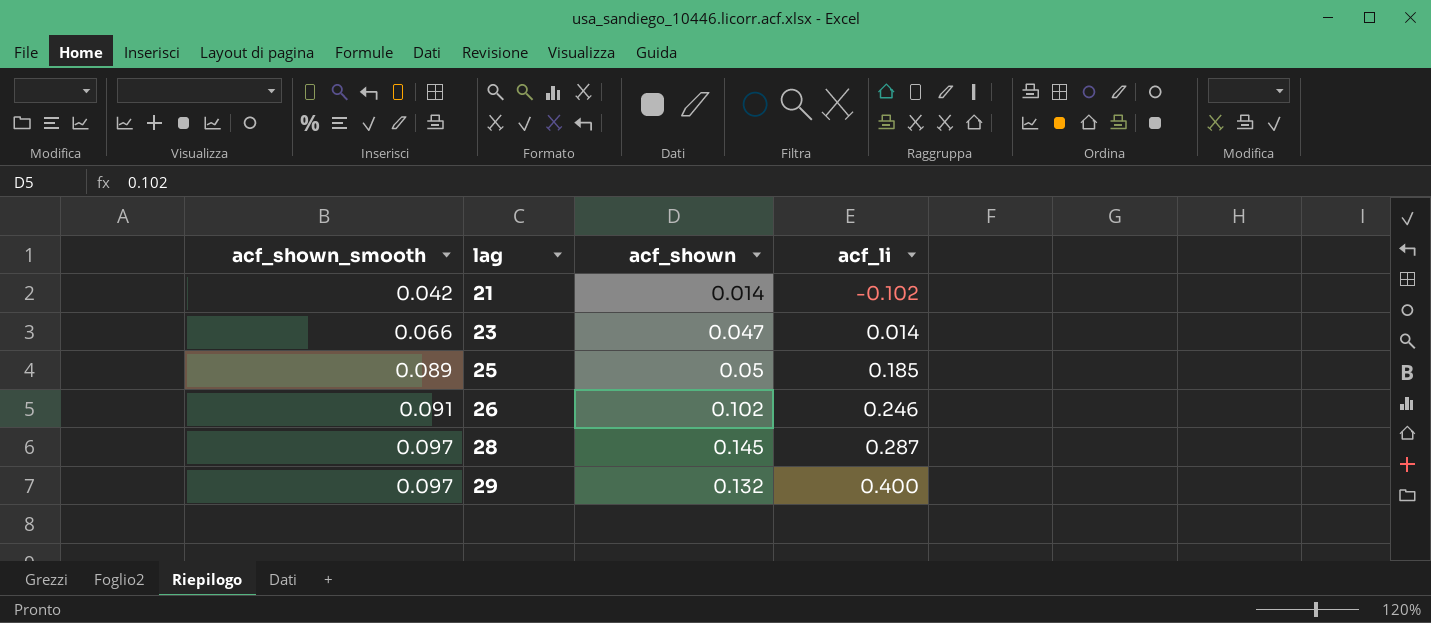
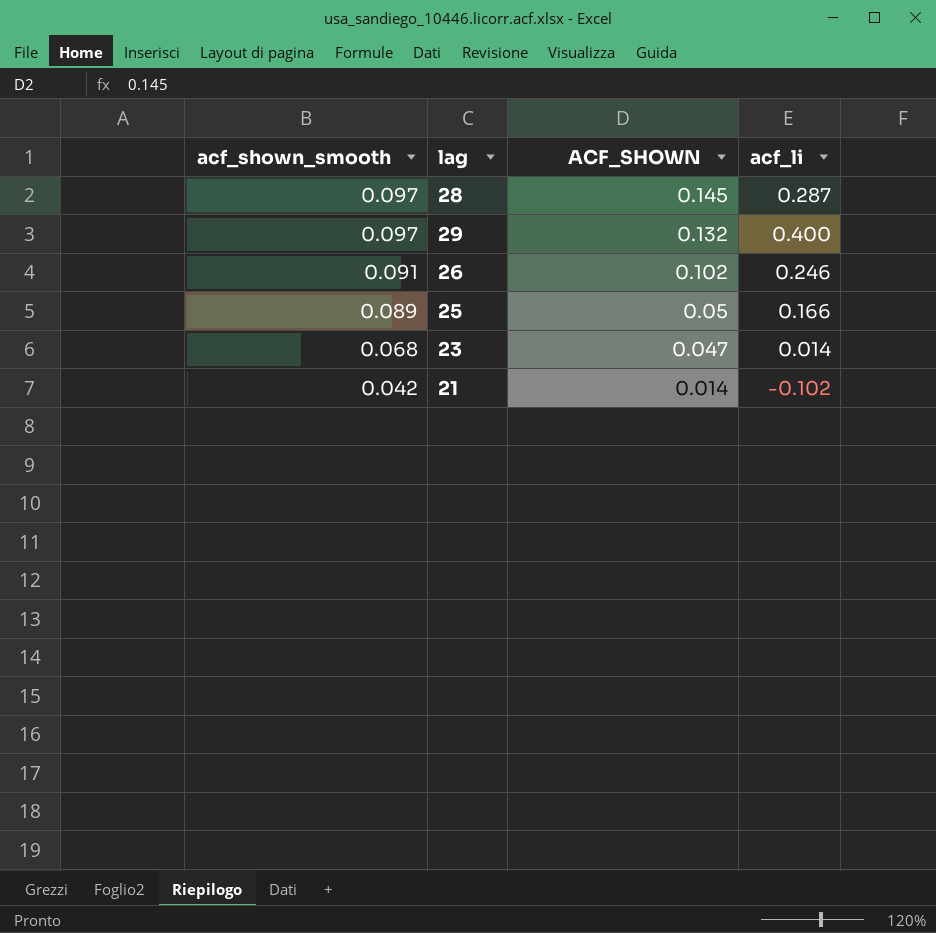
row order: acf_shown_smooth ascending -> acf_shown_smooth descending
column name: acf_shown -> ACF_SHOWN
25 | acf_li: 0.185 -> 0.166
23 | acf_shown_smooth: 0.066 -> 0.068

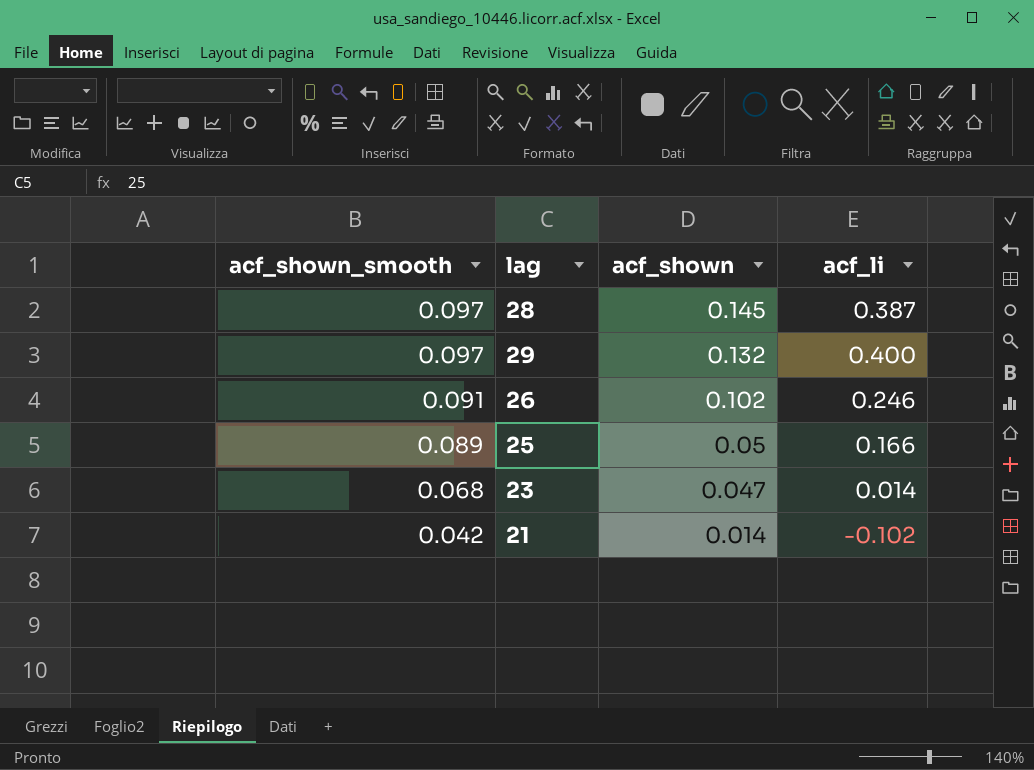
column name: ACF_SHOWN -> acf_shown
28 | acf_li: 0.287 -> 0.387

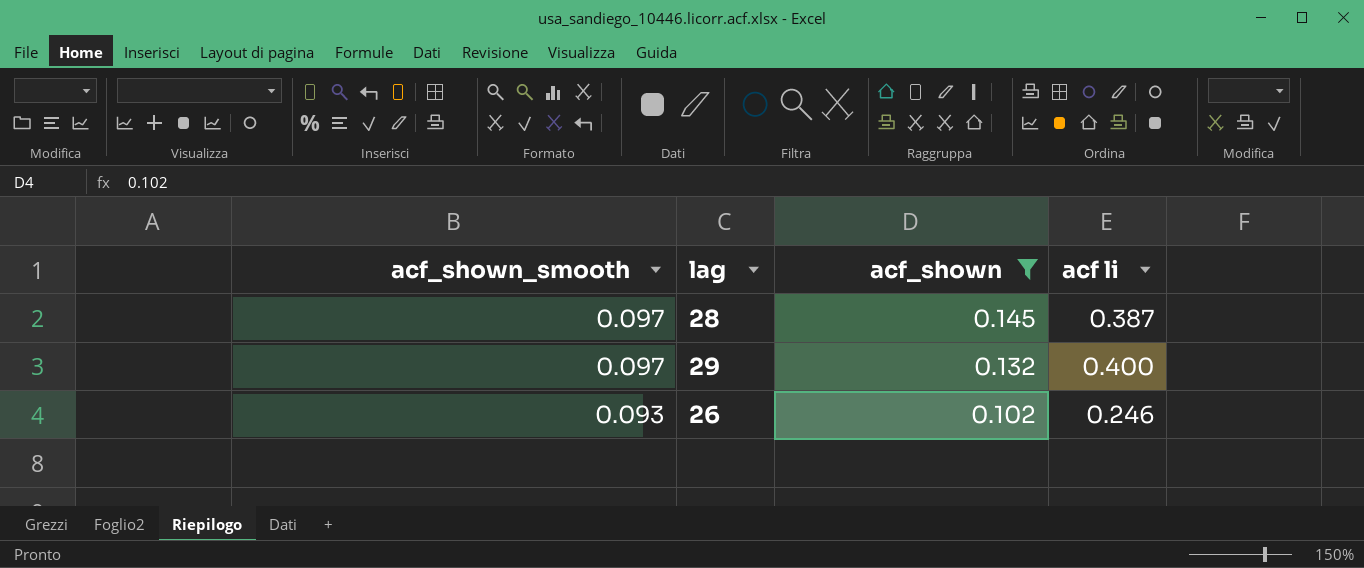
filter: none -> acf_shown >= 0.102
column name: acf_li -> acf li
26 | acf_shown_smooth: 0.091 -> 0.093

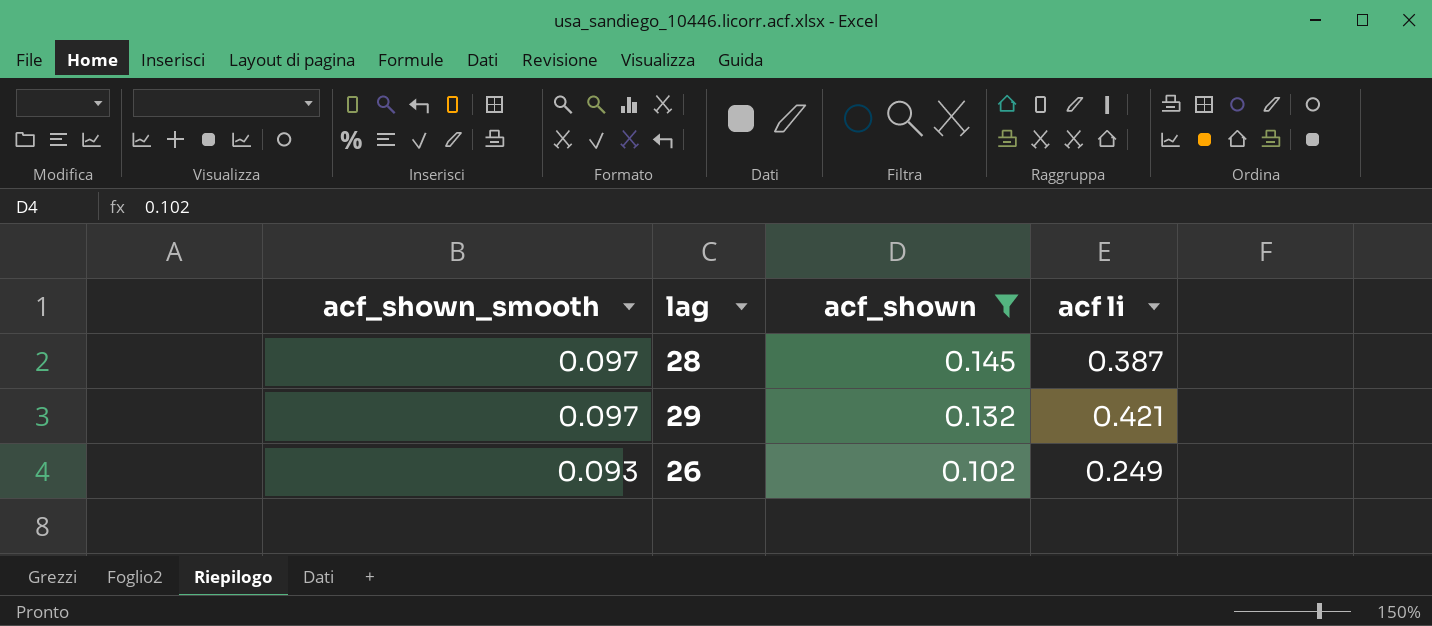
29 | acf li: 0.400 -> 0.421
26 | acf li: 0.246 -> 0.249

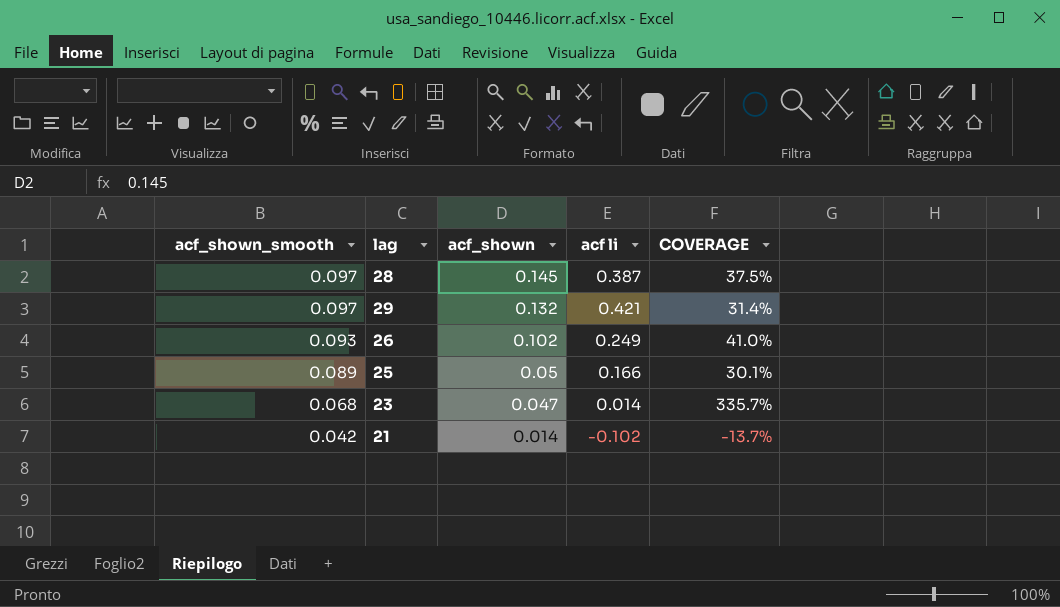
filter: acf_shown >= 0.102 -> none
column COVERAGE | formula: none -> [acf_shown] / [acf li]

